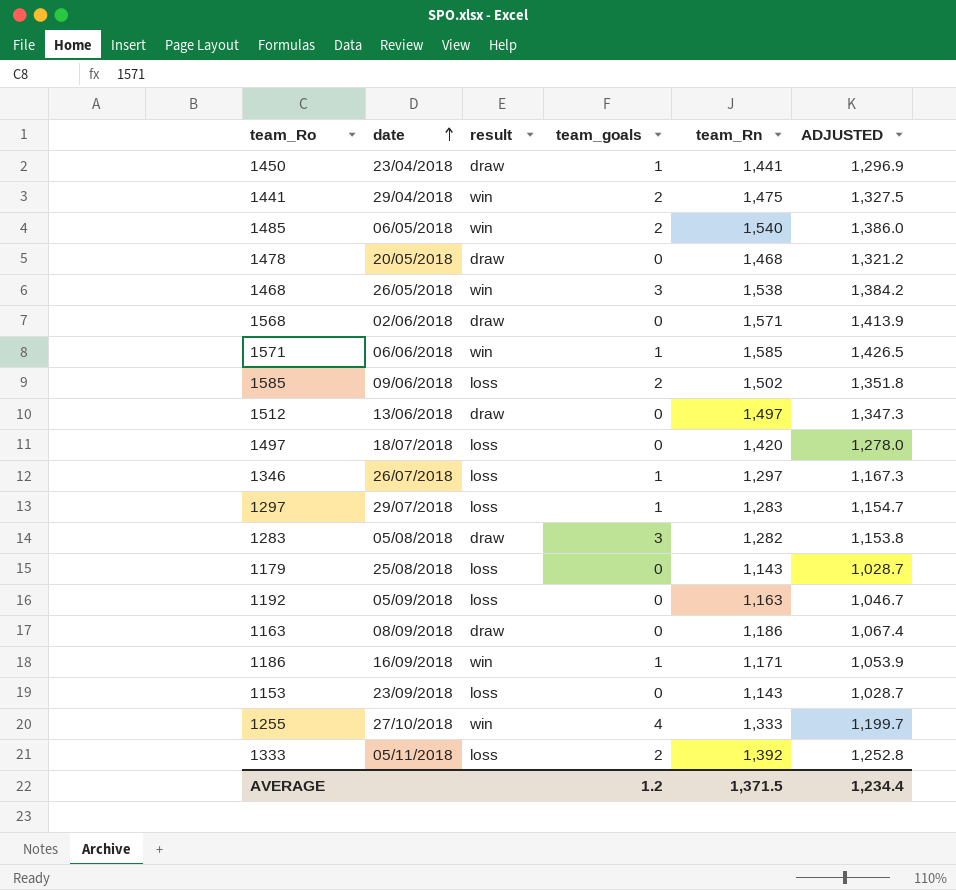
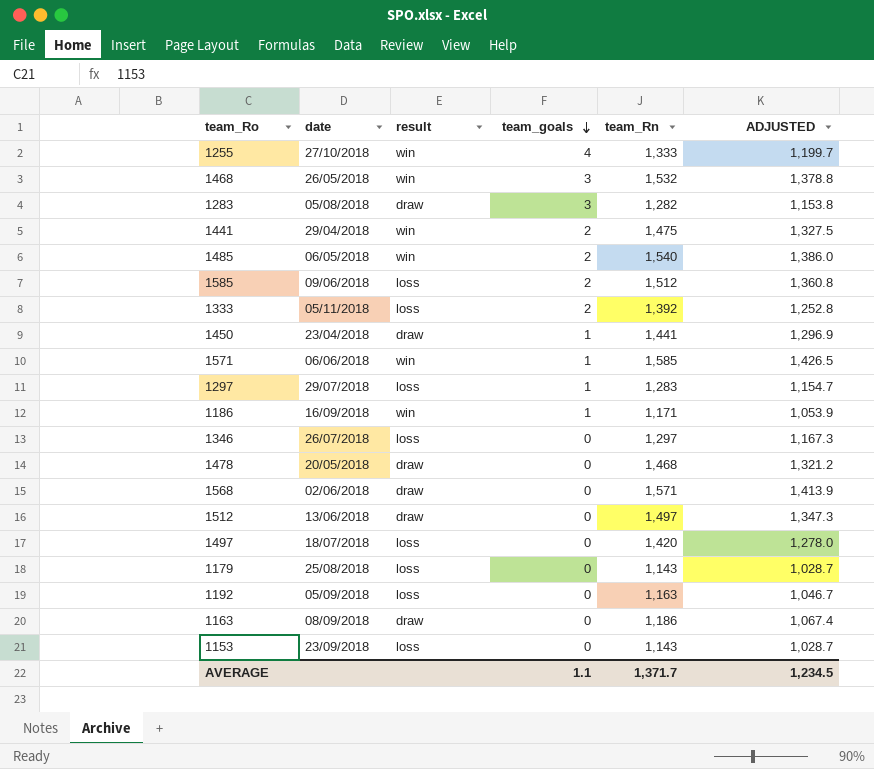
row order: date ascending -> team_goals descending
1468 | team_Rn: 1,538 -> 1,532
1468 | ADJUSTED: 1,384.2 -> 1,378.8
1585 | team_Rn: 1,502 -> 1,512
1585 | ADJUSTED: 1,351.8 -> 1,360.8
1346 | team_goals: 1 -> 0
AVERAGE | team_goals: 1.2 -> 1.1
AVERAGE | team_Rn: 1,371.5 -> 1,371.7
AVERAGE | ADJUSTED: 1,234.4 -> 1,234.5

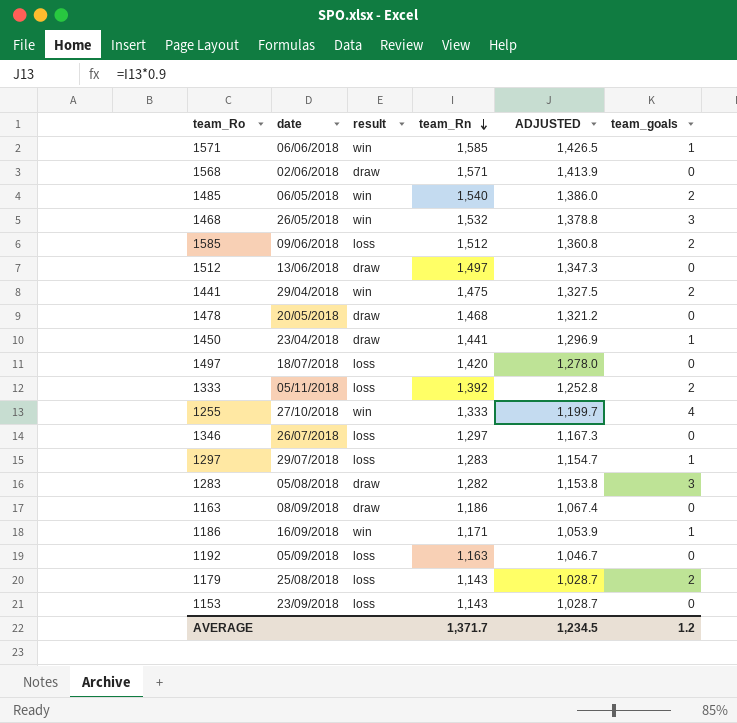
row order: team_goals descending -> team_Rn descending
column team_goals | position: 4 -> 6
1179 | team_goals: 0 -> 2
AVERAGE | team_goals: 1.1 -> 1.2

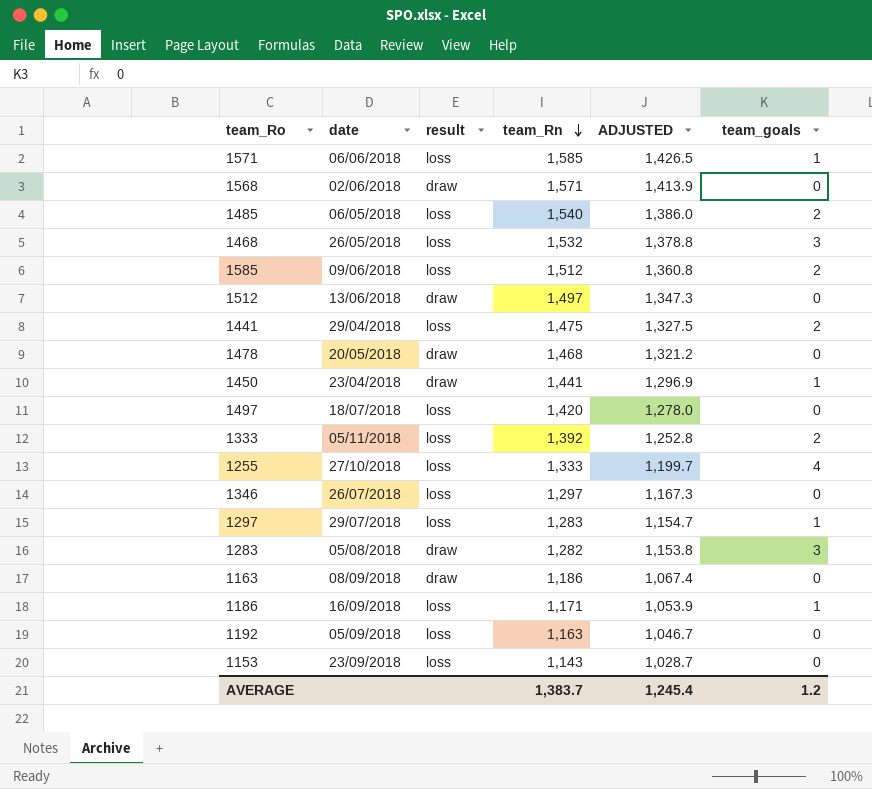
row 1179: 25/08/2018 | loss | 1,143 | 1,028.7 | 2 -> none
1571 | result: win -> loss
1485 | result: win -> loss
1468 | result: win -> loss
1441 | result: win -> loss
1255 | result: win -> loss
1186 | result: win -> loss
AVERAGE | team_Rn: 1,371.7 -> 1,383.7
AVERAGE | ADJUSTED: 1,234.5 -> 1,245.4

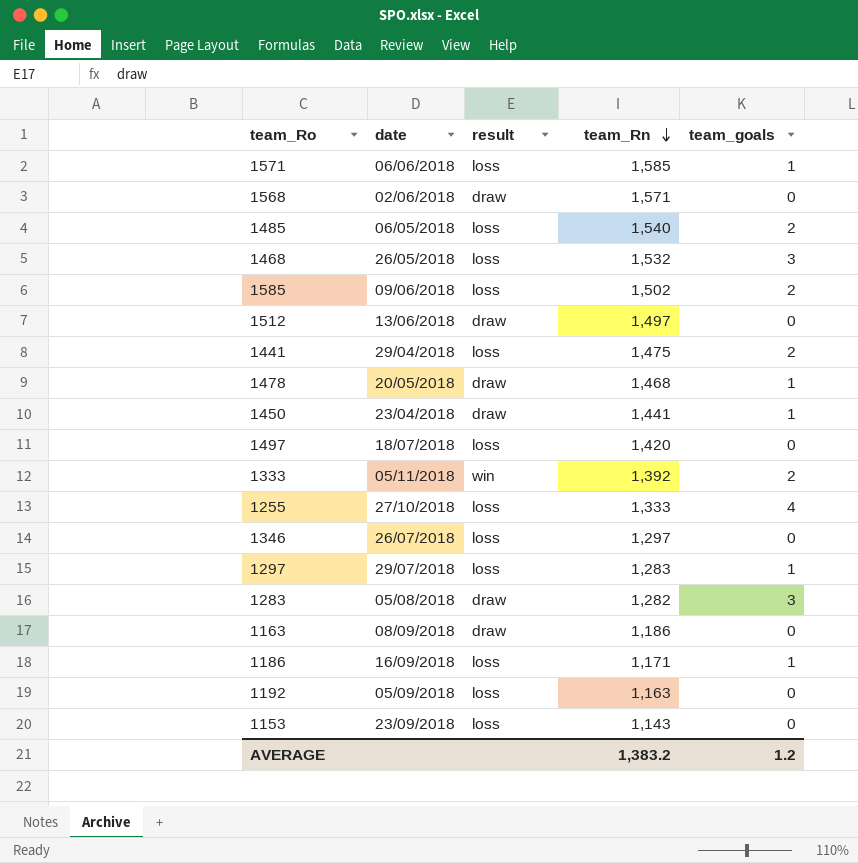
column ADJUSTED | formula: [team_Rn] * 0.9 -> none
1585 | team_Rn: 1,512 -> 1,502
1478 | team_goals: 0 -> 1
1333 | result: loss -> win
AVERAGE | team_Rn: 1,383.7 -> 1,383.2

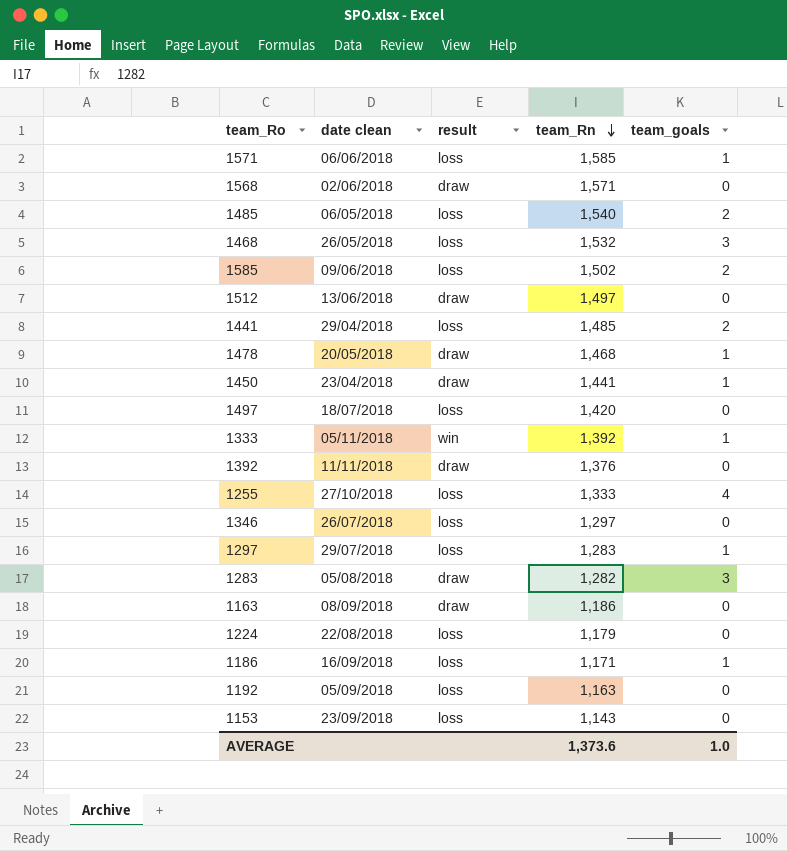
column name: date -> date clean
1441 | team_Rn: 1,475 -> 1,485
1333 | team_goals: 2 -> 1
row 1392: none -> 11/11/2018 | draw | 1,376 | 0
row 1224: none -> 22/08/2018 | loss | 1,179 | 0
AVERAGE | team_Rn: 1,383.2 -> 1,373.6
AVERAGE | team_goals: 1.2 -> 1.0

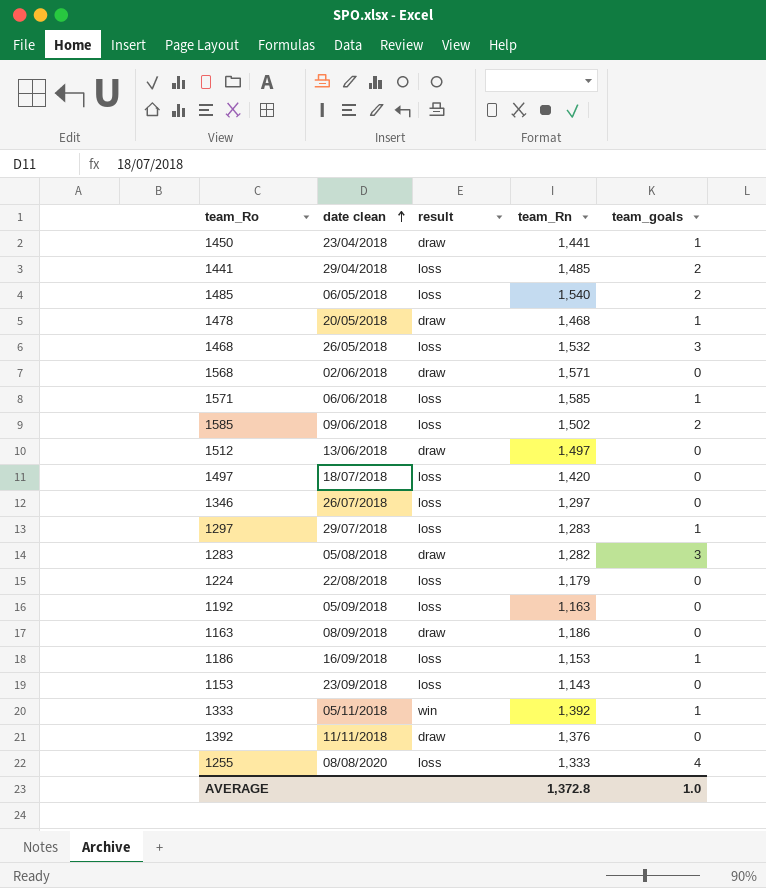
row order: team_Rn descending -> date clean ascending
1186 | team_Rn: 1,171 -> 1,153
1255 | date clean: 27/10/2018 -> 08/08/2020
AVERAGE | team_Rn: 1,373.6 -> 1,372.8

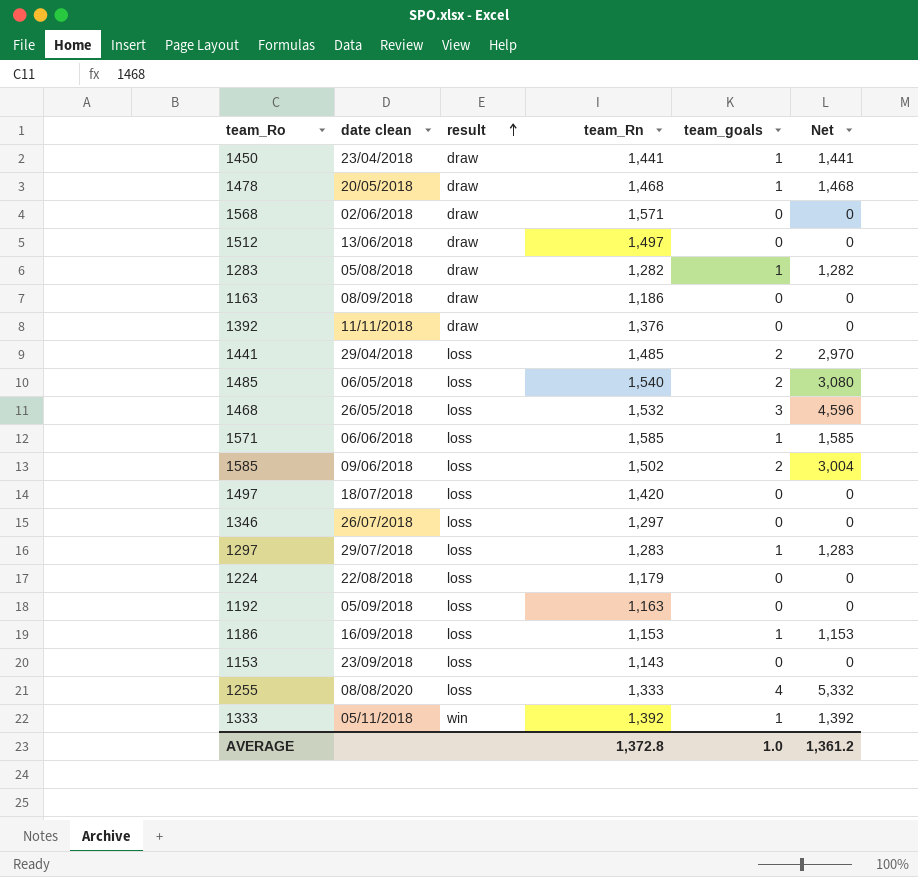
row order: date clean ascending -> result ascending
column Net | formula: none -> [team_Rn] * [team_goals]
1283 | team_goals: 3 -> 1

